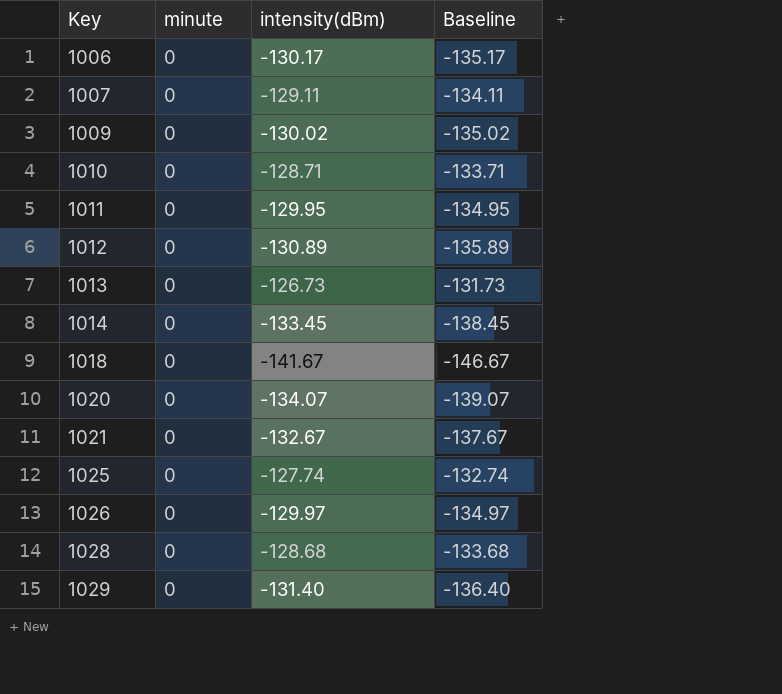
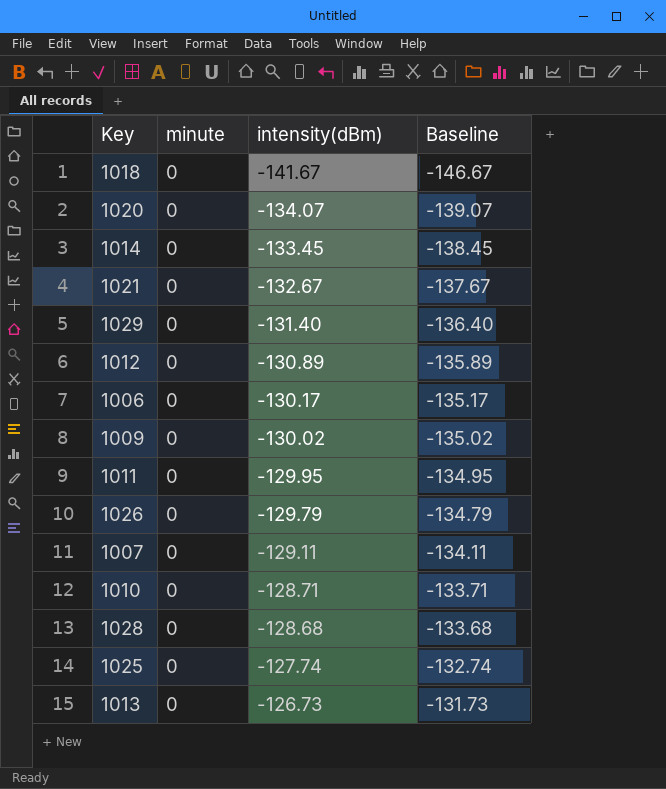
row order: Key ascending -> intensity(dBm) ascending
1026 | intensity(dBm): -129.97 -> -129.79
1026 | Baseline: -134.97 -> -134.79

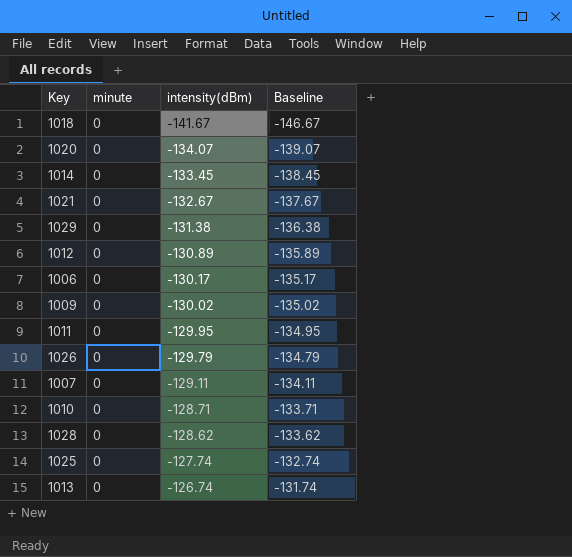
1029 | intensity(dBm): -131.40 -> -131.38
1029 | Baseline: -136.40 -> -136.38
1028 | intensity(dBm): -128.68 -> -128.62
1028 | Baseline: -133.68 -> -133.62
1013 | intensity(dBm): -126.73 -> -126.74
1013 | Baseline: -131.73 -> -131.74

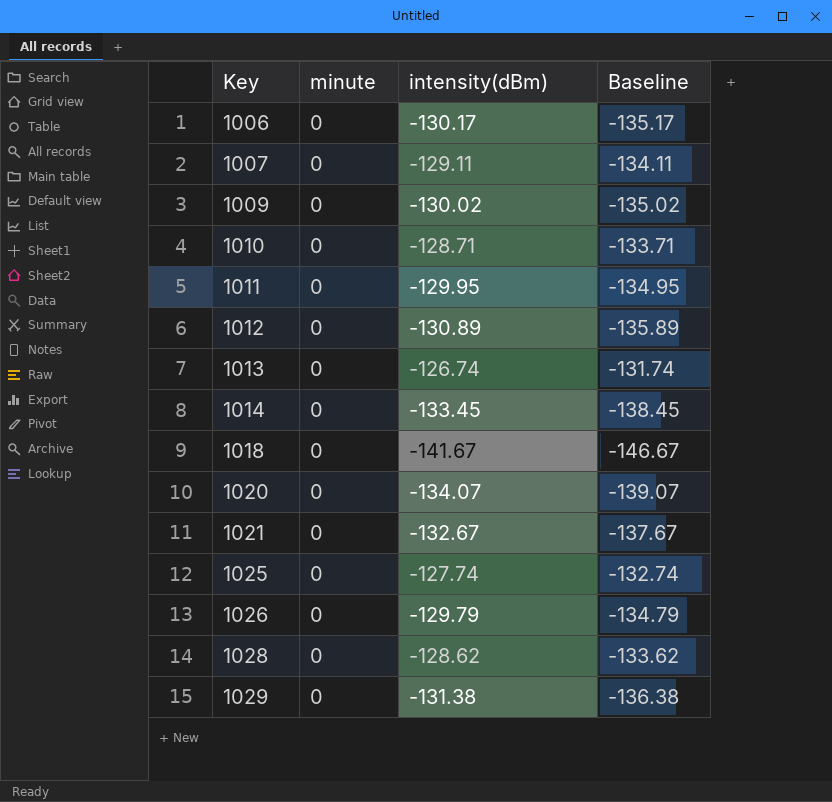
row order: intensity(dBm) ascending -> Key ascending

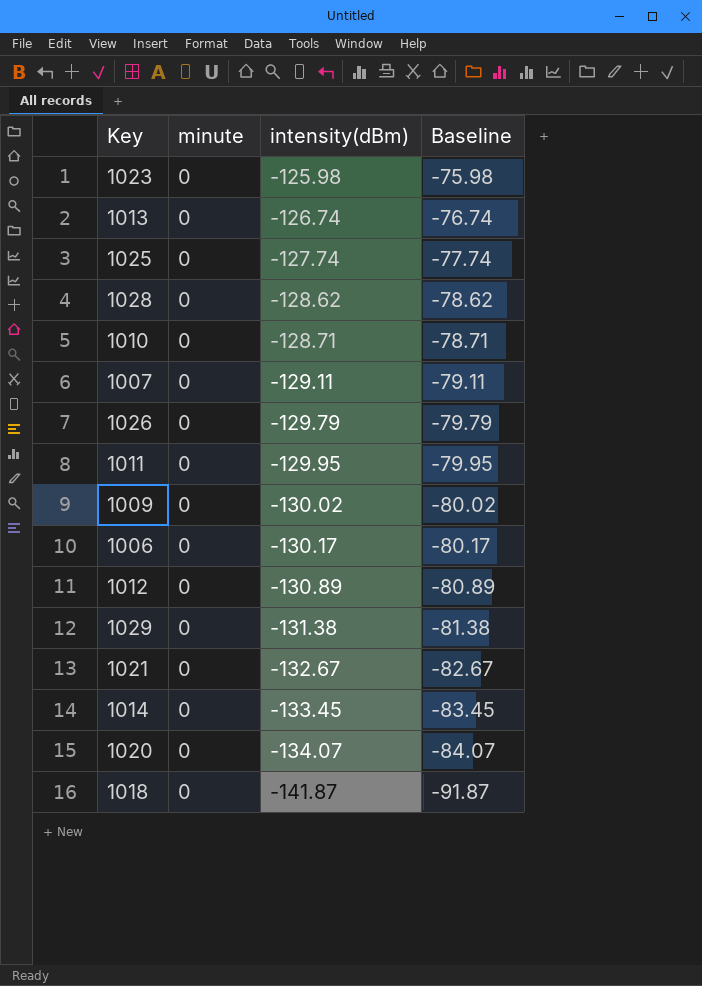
row order: Key ascending -> intensity(dBm) descending
column Baseline | formula: [intensity(dBm)] - 5 -> [intensity(dBm)] + 50
row 1023: none -> 0 | -125.98 | -75.98
1018 | intensity(dBm): -141.67 -> -141.87

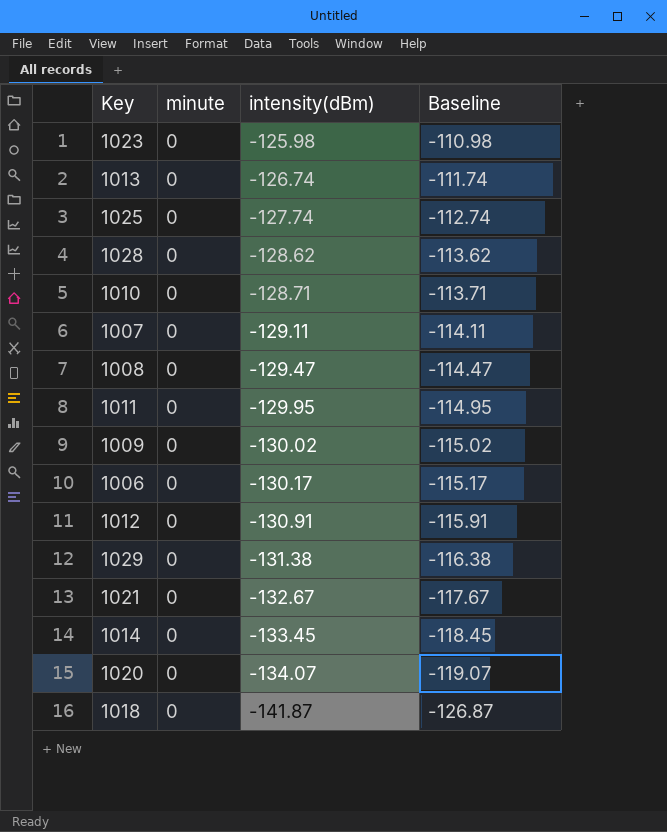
column Baseline | formula: [intensity(dBm)] + 50 -> [intensity(dBm)] + 15
row 1026: 0 | -129.79 | -79.79 -> none
row 1008: none -> 0 | -129.47 | -114.47
1012 | intensity(dBm): -130.89 -> -130.91

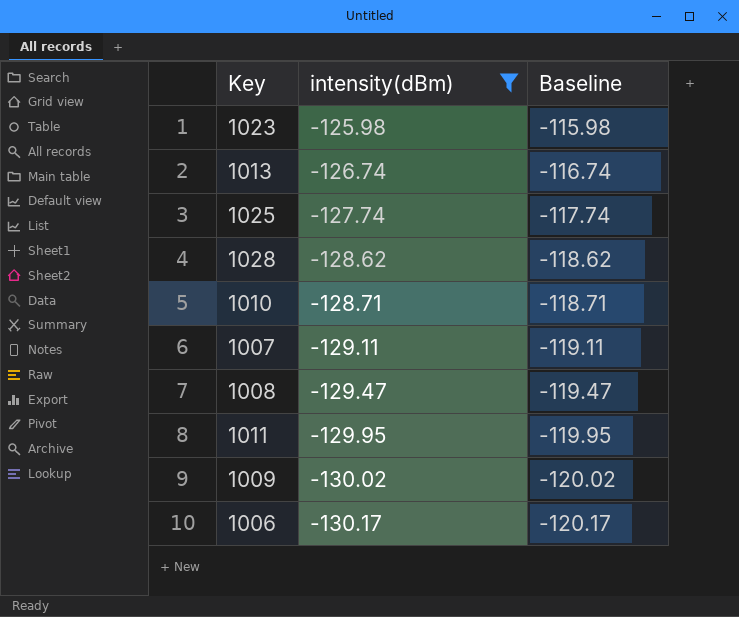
filter: none -> intensity(dBm) >= -130.17
column minute | position: 2 -> none
column Baseline | formula: [intensity(dBm)] + 15 -> [intensity(dBm)] + 10

